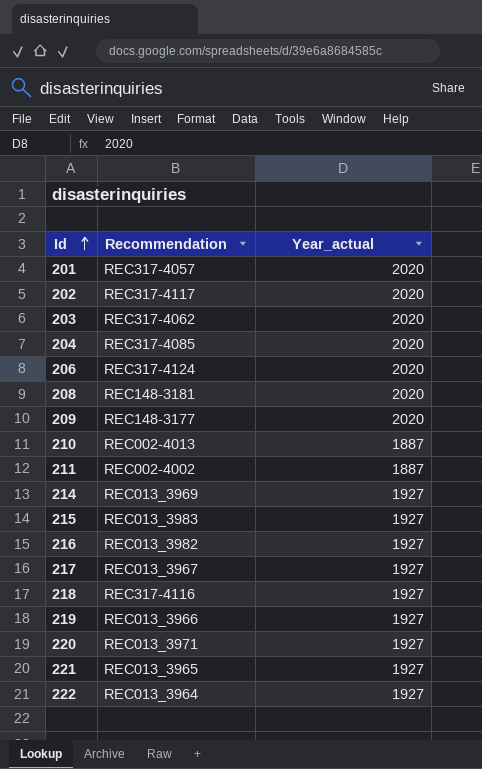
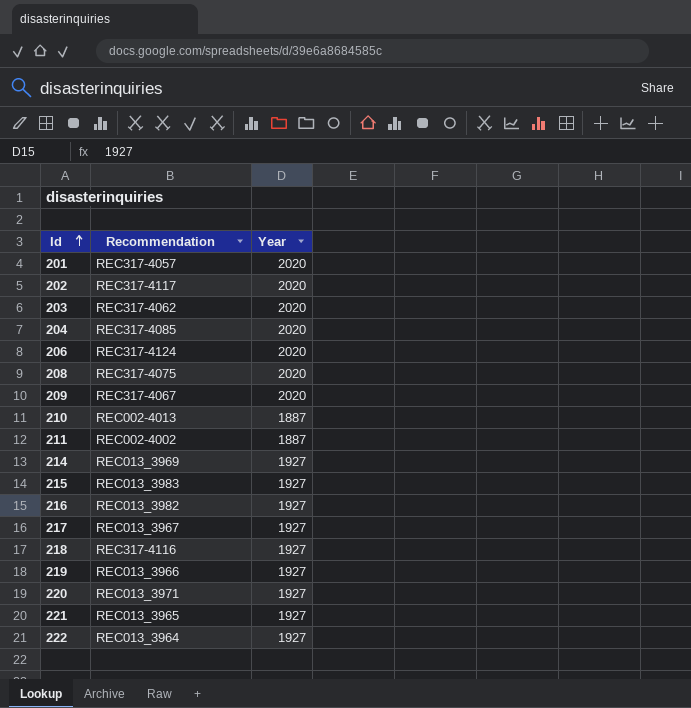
column name: Year_actual -> Year
208 | Recommendation: REC148-3181 -> REC317-4075
209 | Recommendation: REC148-3177 -> REC317-4067

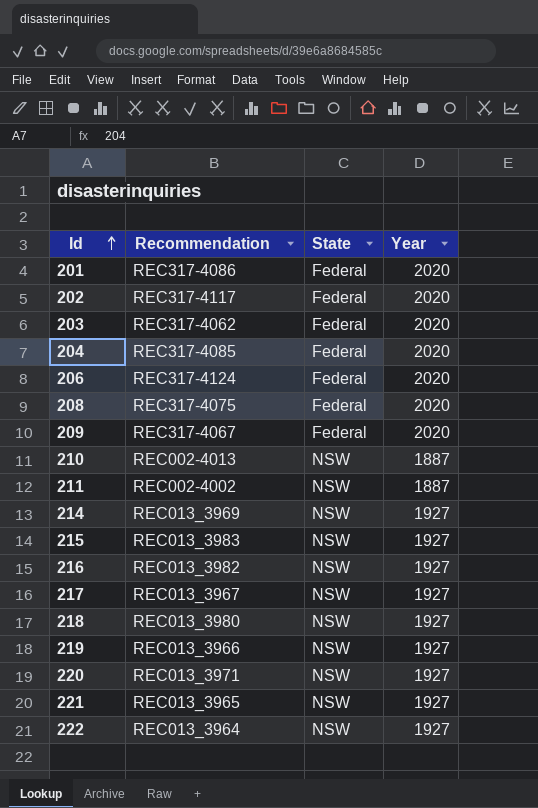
column State | position: none -> 3
201 | Recommendation: REC317-4057 -> REC317-4086
218 | Recommendation: REC317-4116 -> REC013_3980

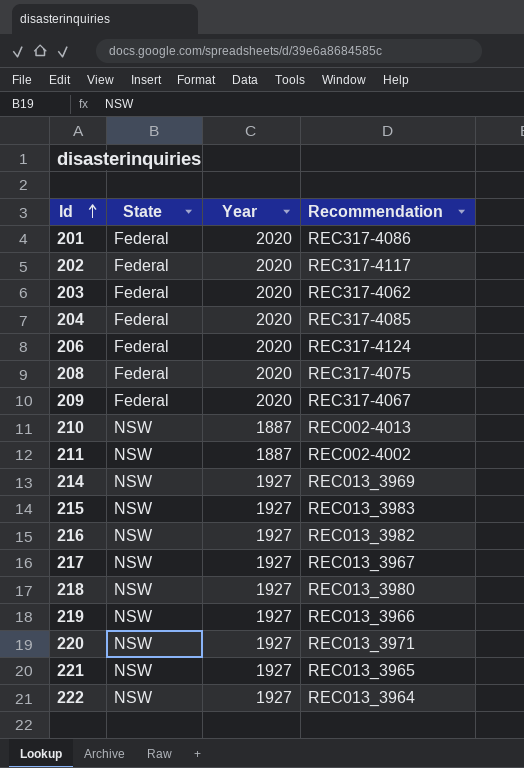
column Recommendation | position: 2 -> 4

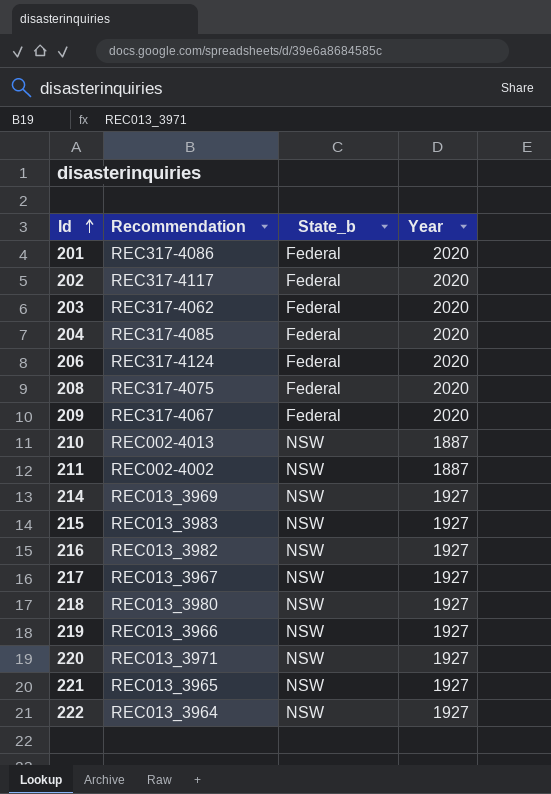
column Recommendation | position: 4 -> 2
column name: State -> State_b

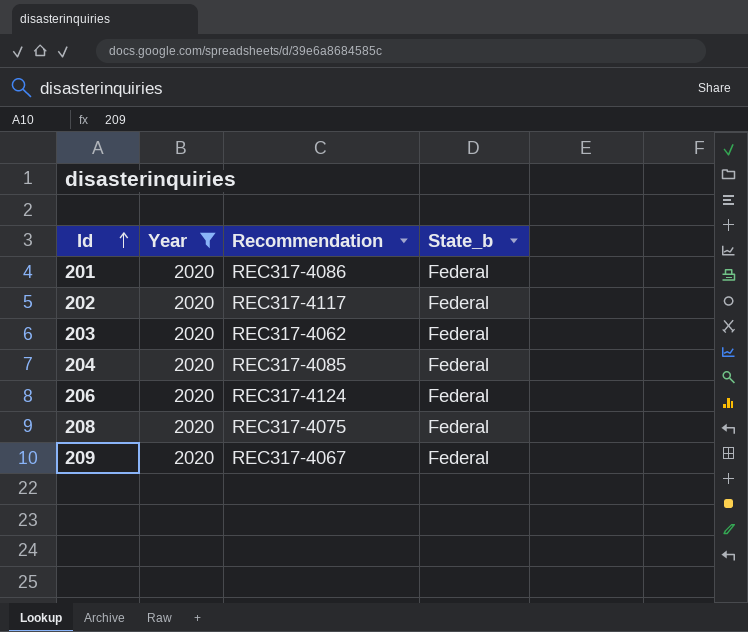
filter: none -> Year = 2020
column Year | position: 4 -> 2

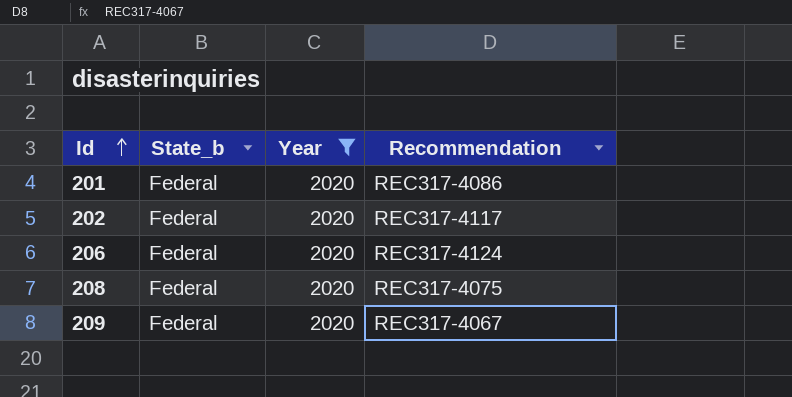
column State_b | position: 4 -> 2
row 203: 2020 | REC317-4062 | Federal -> none
row 204: 2020 | REC317-4085 | Federal -> none

